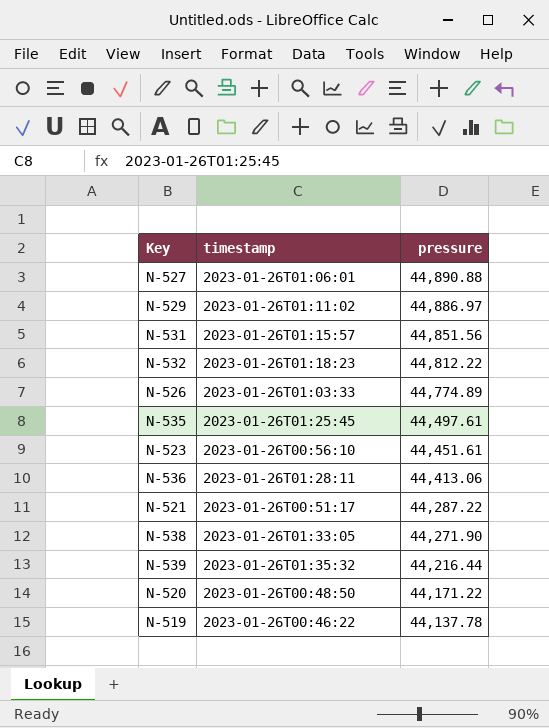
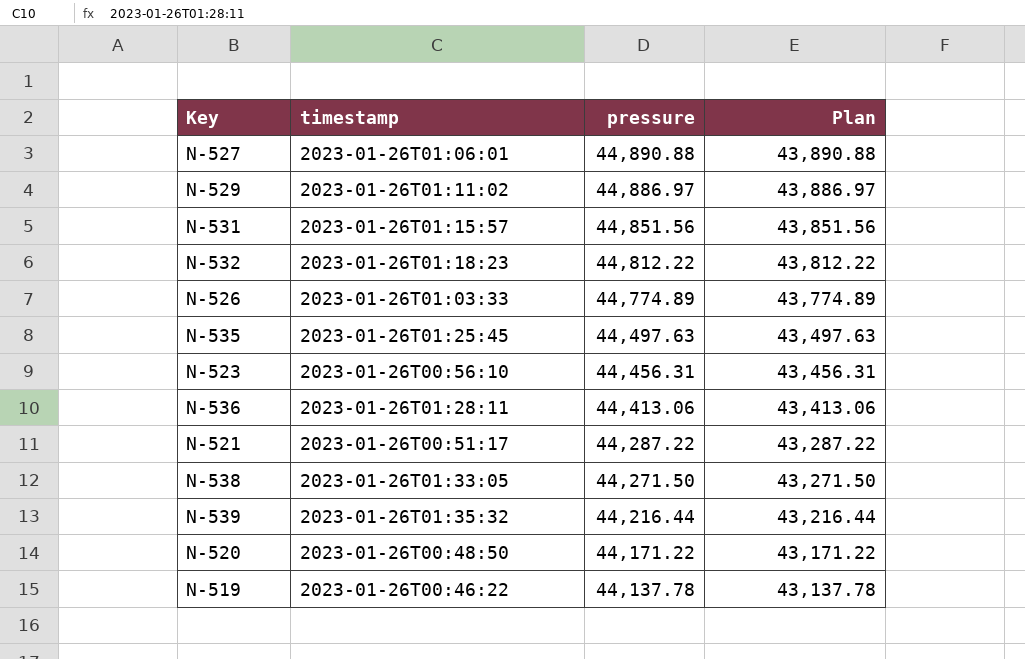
column Plan | formula: none -> [pressure] - 1000
N-535 | pressure: 44,497.61 -> 44,497.63
N-523 | pressure: 44,451.61 -> 44,456.31
N-538 | pressure: 44,271.90 -> 44,271.50

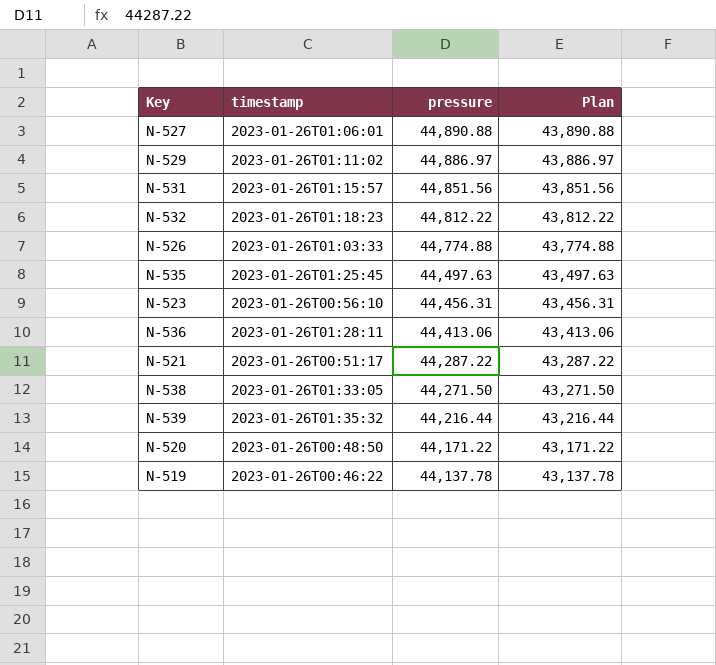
N-526 | pressure: 44,774.89 -> 44,774.88
N-526 | Plan: 43,774.89 -> 43,774.88

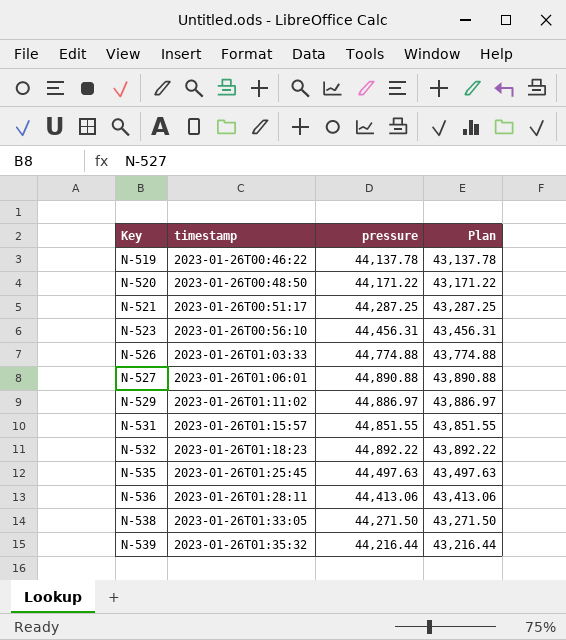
row order: pressure descending -> Key ascending
N-521 | pressure: 44,287.22 -> 44,287.25
N-521 | Plan: 43,287.22 -> 43,287.25
N-531 | pressure: 44,851.56 -> 44,851.55
N-531 | Plan: 43,851.56 -> 43,851.55
N-532 | pressure: 44,812.22 -> 44,892.22
N-532 | Plan: 43,812.22 -> 43,892.22

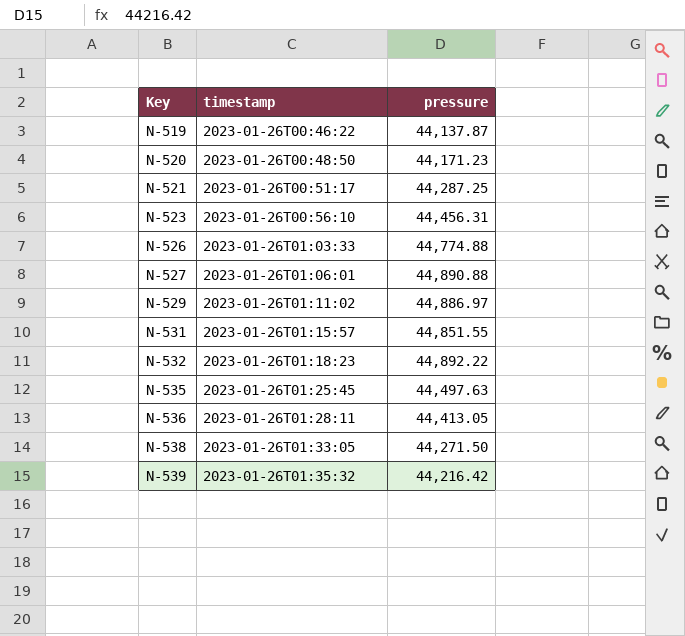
column Plan | formula: [pressure] - 1000 -> none
N-519 | pressure: 44,137.78 -> 44,137.87
N-520 | pressure: 44,171.22 -> 44,171.23
N-536 | pressure: 44,413.06 -> 44,413.05
N-539 | pressure: 44,216.44 -> 44,216.42

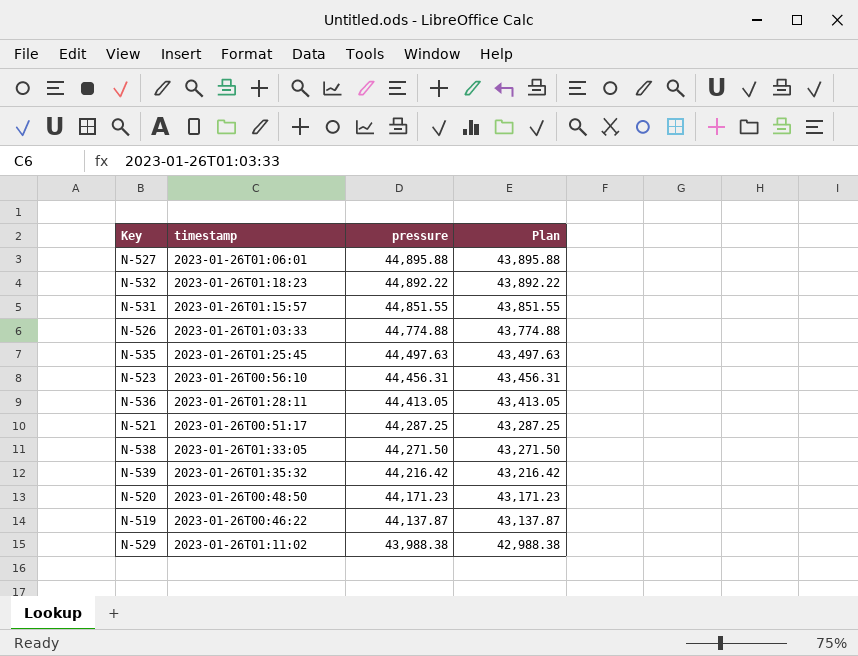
row order: Key ascending -> pressure descending
column Plan | formula: none -> [pressure] - 1000
N-527 | pressure: 44,890.88 -> 44,895.88
N-529 | pressure: 44,886.97 -> 43,988.38

